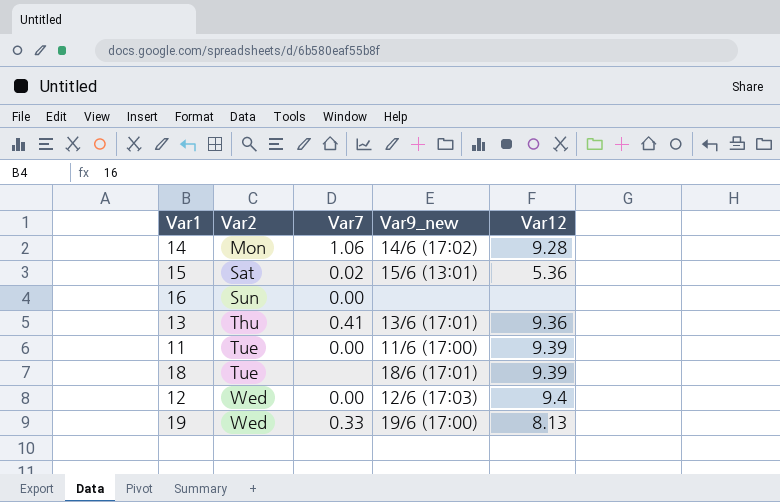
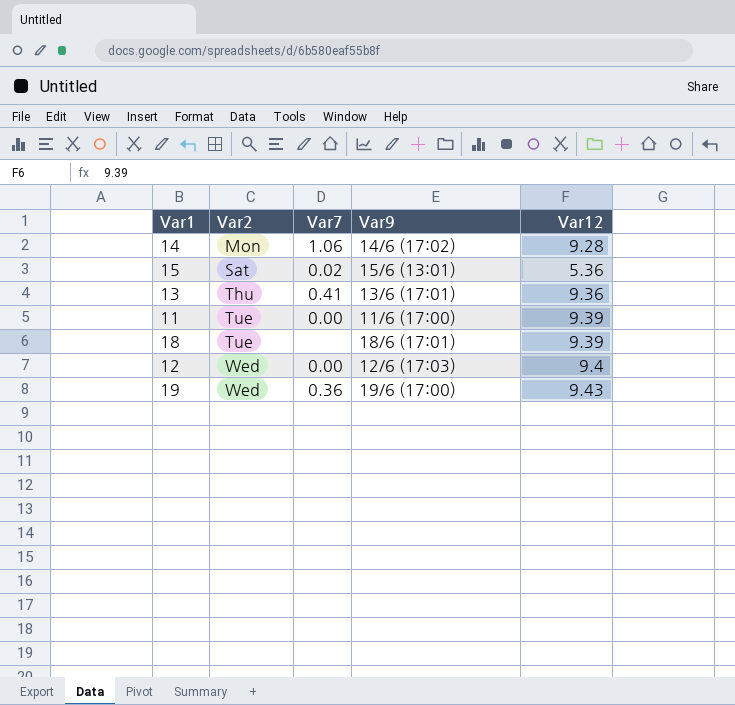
column name: Var9_new -> Var9
row 16: Sun | 0.00 | none | none -> none
19 | Var7: 0.33 -> 0.36
19 | Var12: 8.13 -> 9.43

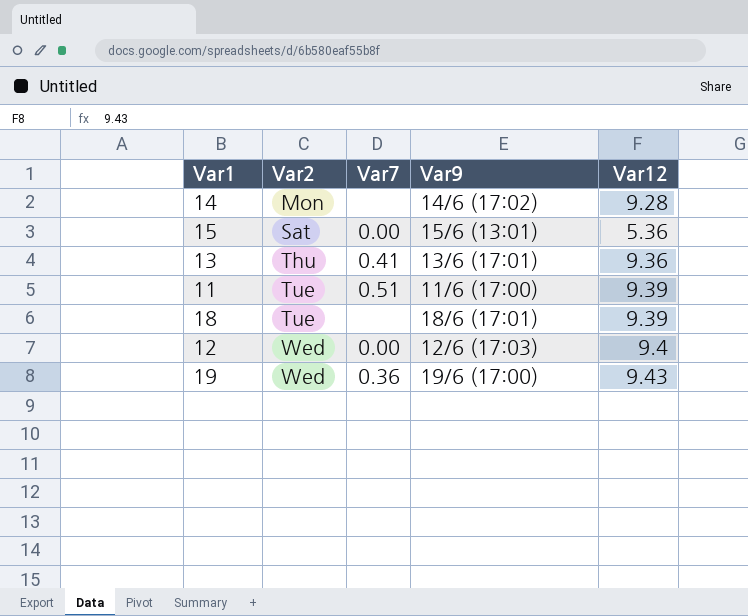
14 | Var7: 1.06 -> none
15 | Var7: 0.02 -> 0.00
11 | Var7: 0.00 -> 0.51

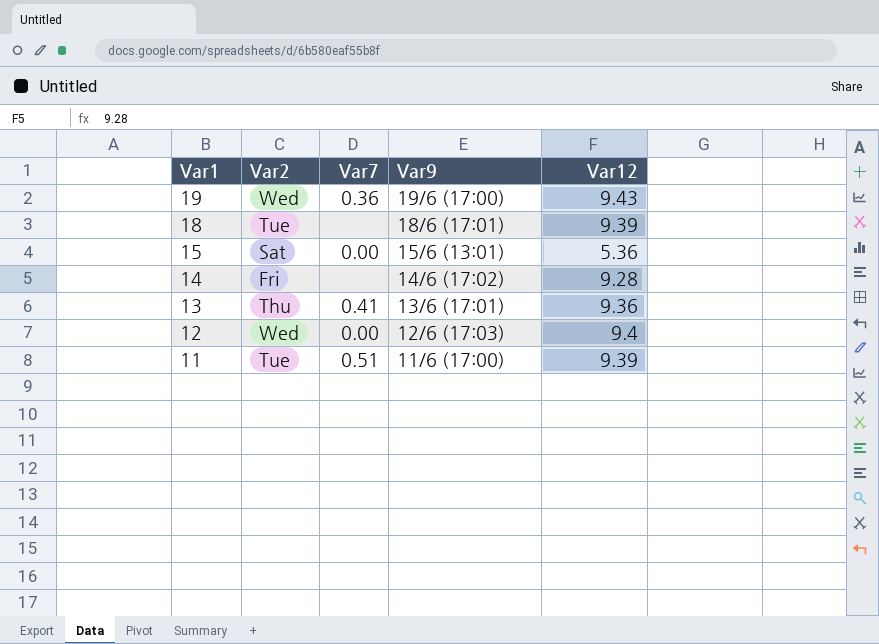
row order: Var2 ascending -> Var1 descending
14 | Var2: Mon -> Fri

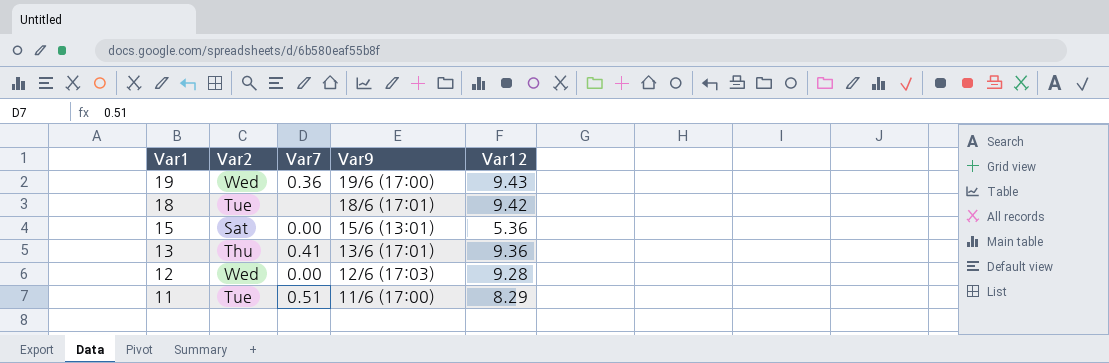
row 14: Fri | none | 14/6 (17:02) | 9.28 -> none
18 | Var12: 9.39 -> 9.42
12 | Var12: 9.4 -> 9.28
11 | Var12: 9.39 -> 8.29

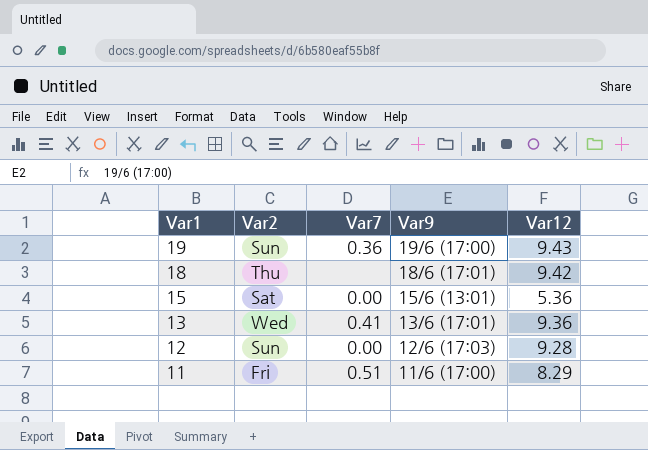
19 | Var2: Wed -> Sun
18 | Var2: Tue -> Thu
13 | Var2: Thu -> Wed
12 | Var2: Wed -> Sun
11 | Var2: Tue -> Fri

